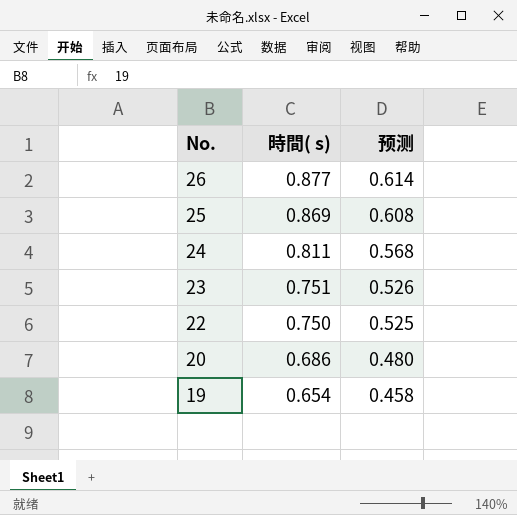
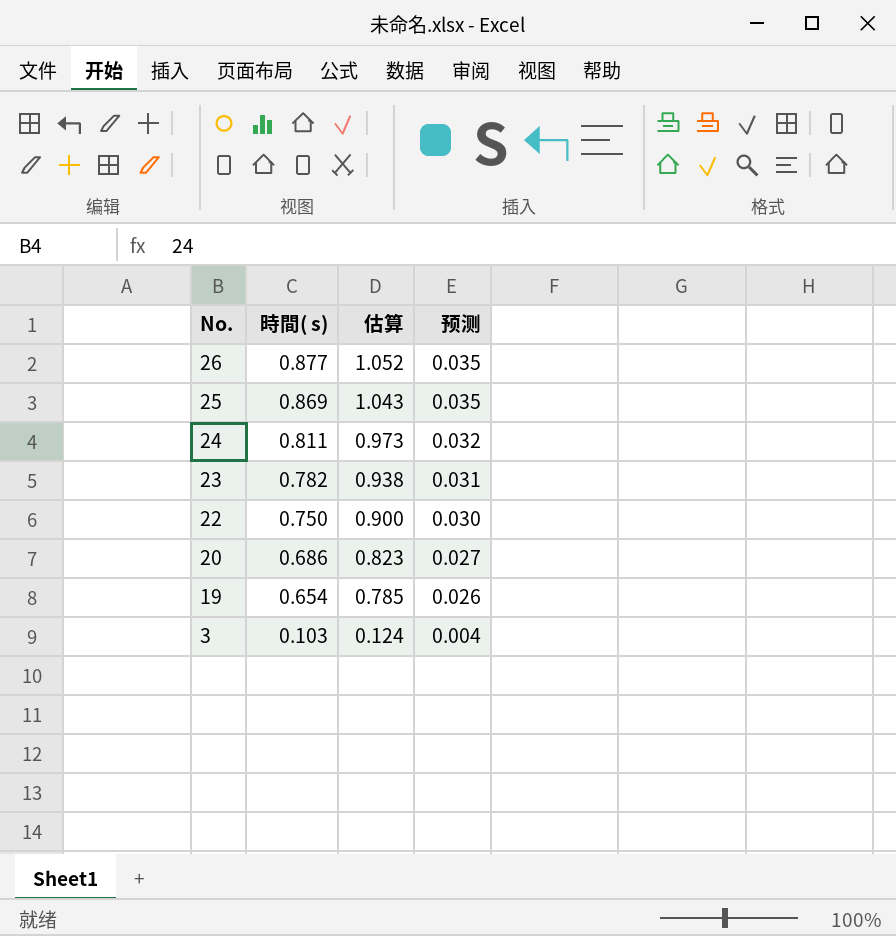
column 估算 | formula: none -> [時間( s)] * 1.2
column 预测 | formula: [時間( s)] * 0.7 -> [時間( s)] * 0.04
23 | 時間( s): 0.751 -> 0.782
row 3: none -> 0.103 | 0.124 | 0.004

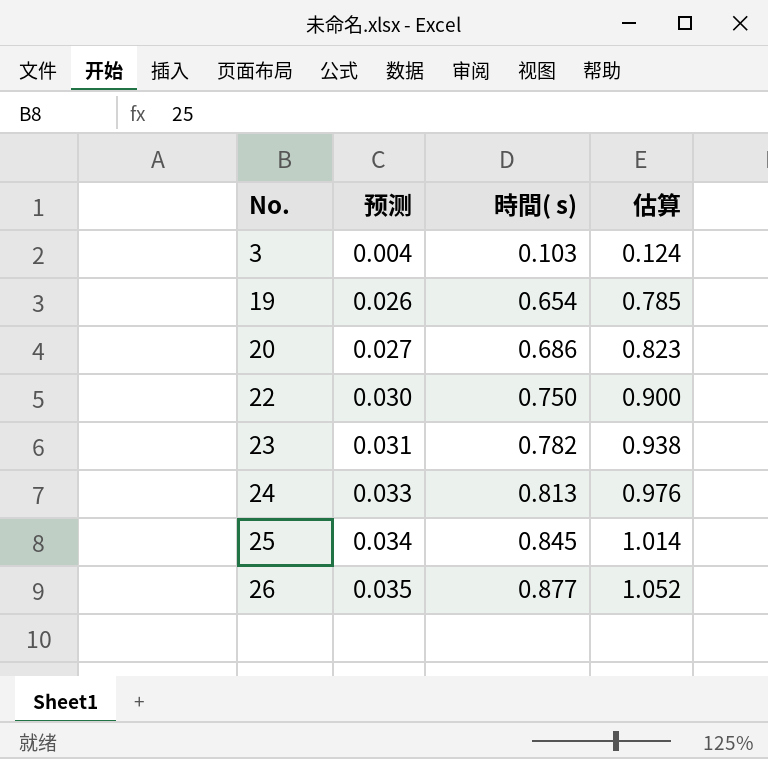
row order: No. descending -> No. ascending
column 预测 | position: 4 -> 2
24 | 预测: 0.032 -> 0.033
24 | 時間( s): 0.811 -> 0.813
24 | 估算: 0.973 -> 0.976
25 | 预测: 0.035 -> 0.034
25 | 時間( s): 0.869 -> 0.845
25 | 估算: 1.043 -> 1.014

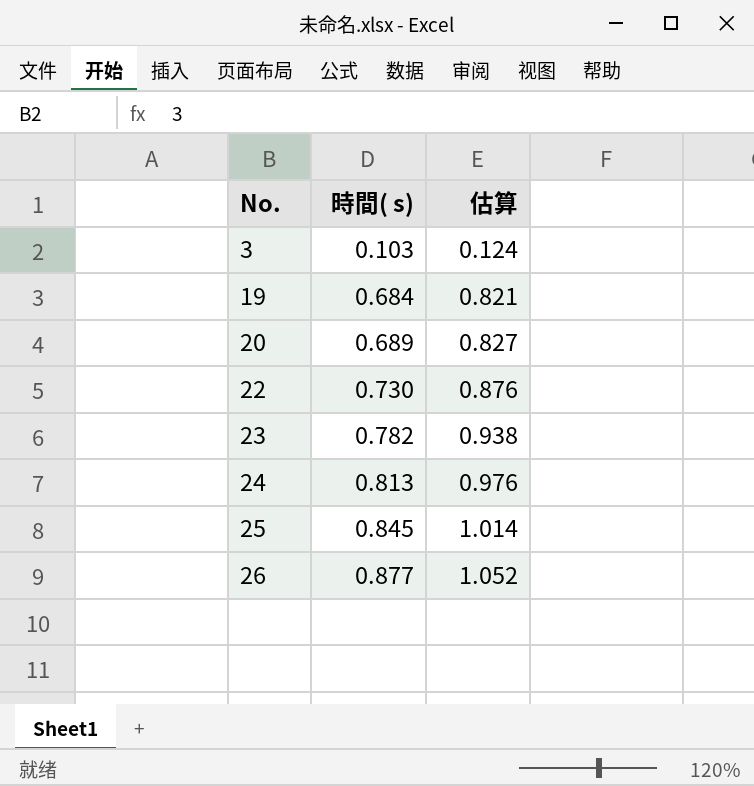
column 预测 | formula: [時間( s)] * 0.04 -> none
19 | 時間( s): 0.654 -> 0.684
19 | 估算: 0.785 -> 0.821
20 | 時間( s): 0.686 -> 0.689
20 | 估算: 0.823 -> 0.827
22 | 時間( s): 0.750 -> 0.730
22 | 估算: 0.900 -> 0.876

